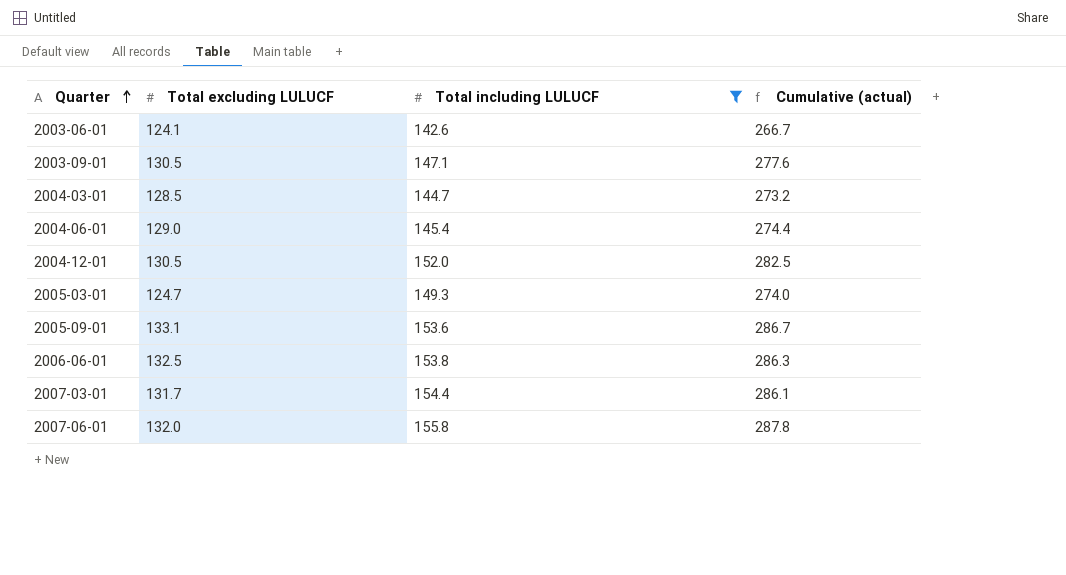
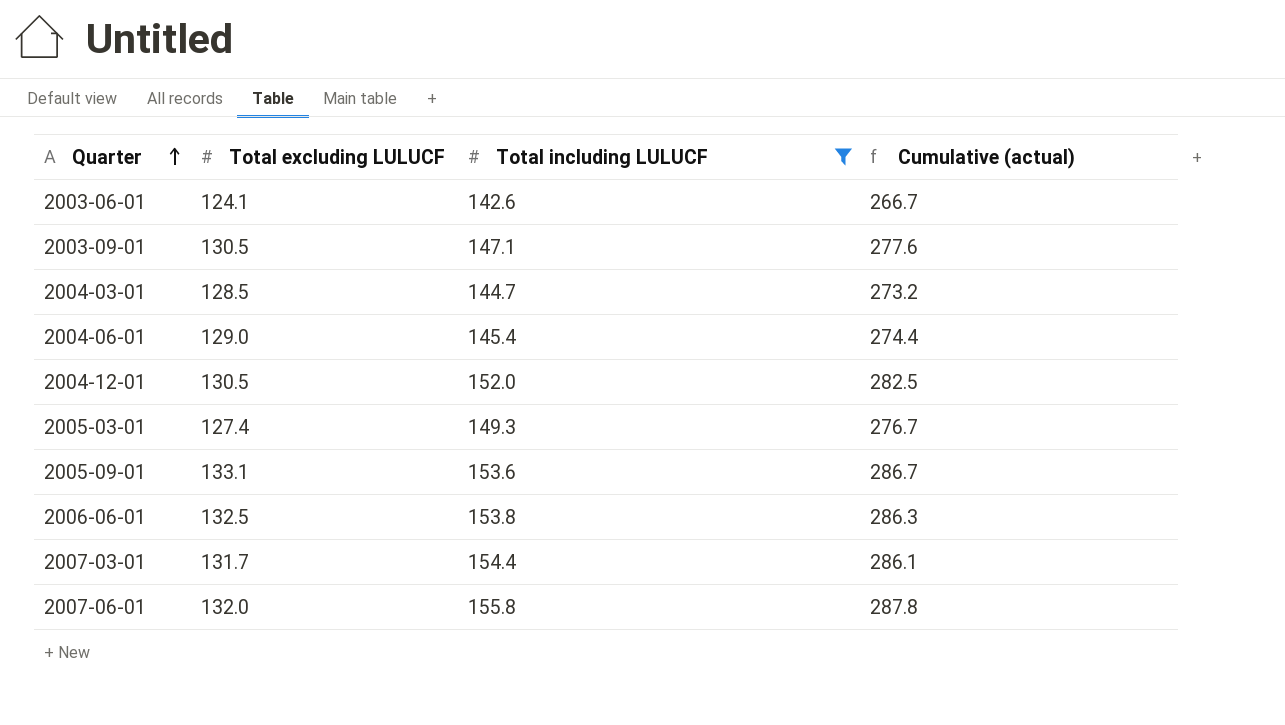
2005-03-01 | Total excluding LULUCF: 124.7 -> 127.4
2005-03-01 | Cumulative (actual): 274.0 -> 276.7

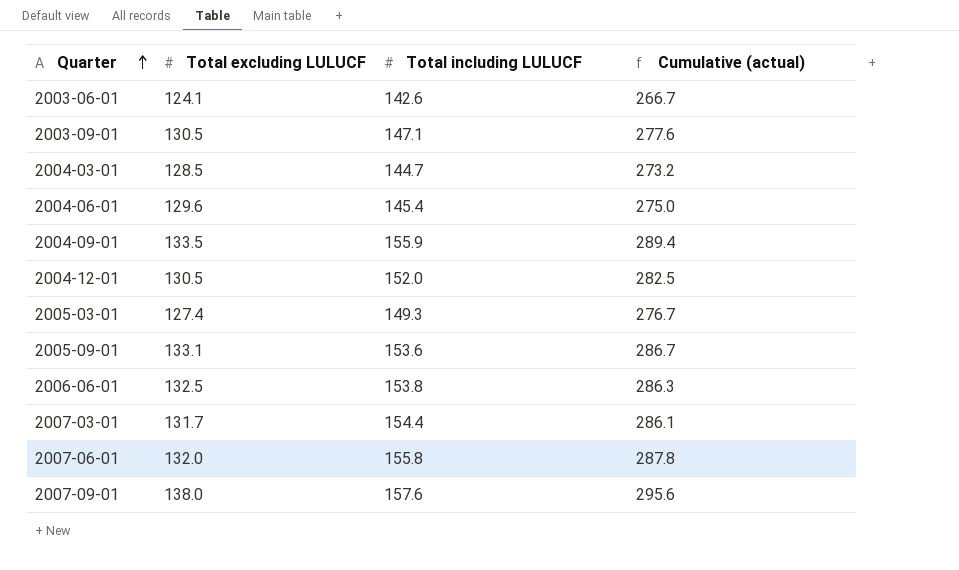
filter: Total including LULUCF <= 155.8 -> none
2004-06-01 | Total excluding LULUCF: 129.0 -> 129.6
2004-06-01 | Cumulative (actual): 274.4 -> 275.0

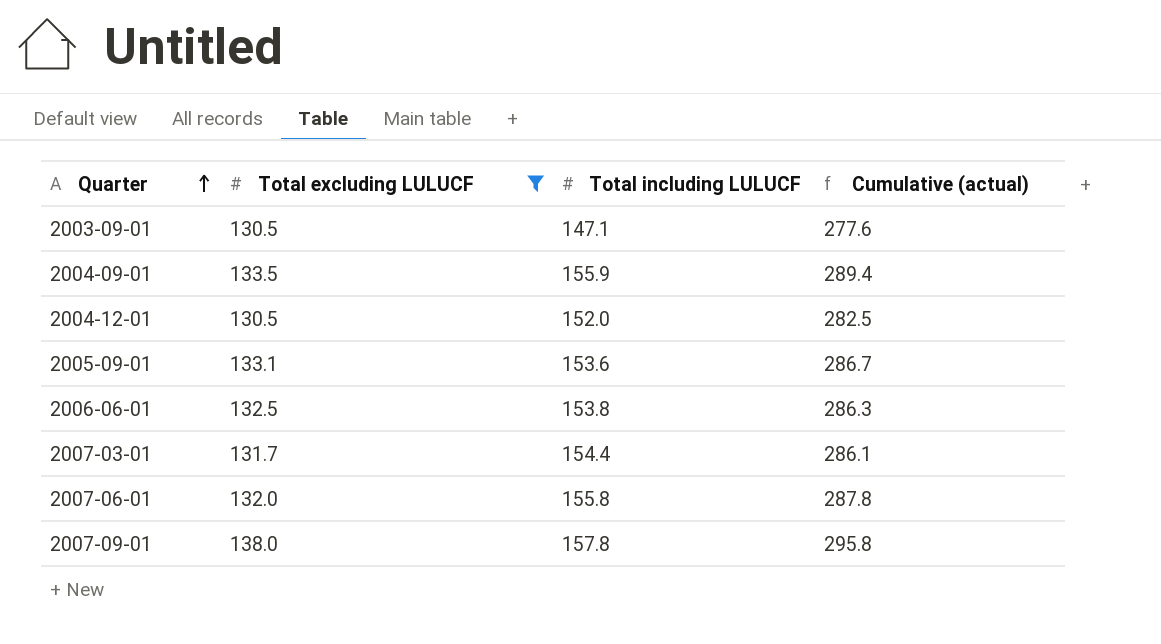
filter: none -> Total excluding LULUCF >= 130.5
2007-09-01 | Total including LULUCF: 157.6 -> 157.8
2007-09-01 | Cumulative (actual): 295.6 -> 295.8

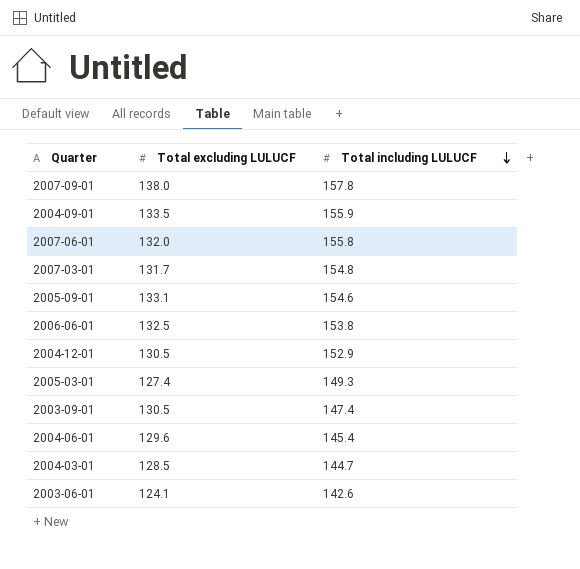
filter: Total excluding LULUCF >= 130.5 -> none
row order: Quarter ascending -> Total including LULUCF descending
column Cumulative (actual) | formula: [Total excluding LULUCF] + [Total including LULUCF] -> none
2007-03-01 | Total including LULUCF: 154.4 -> 154.8
2005-09-01 | Total including LULUCF: 153.6 -> 154.6
2004-12-01 | Total including LULUCF: 152.0 -> 152.9
2003-09-01 | Total including LULUCF: 147.1 -> 147.4

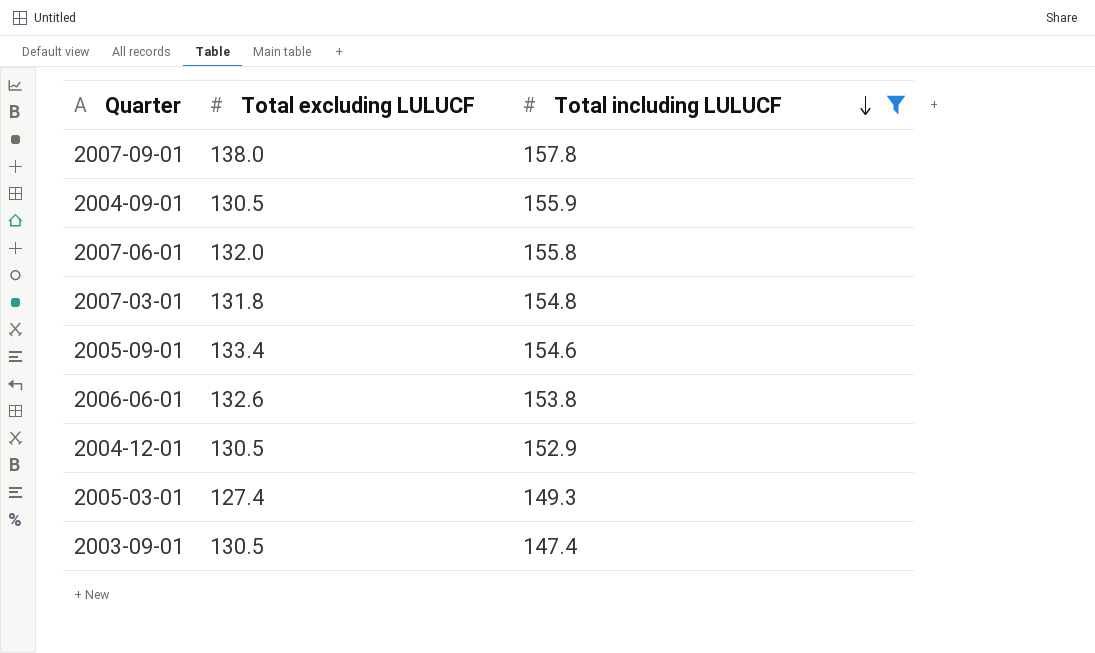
filter: none -> Total including LULUCF >= 147.4
2004-09-01 | Total excluding LULUCF: 133.5 -> 130.5
2007-03-01 | Total excluding LULUCF: 131.7 -> 131.8
2005-09-01 | Total excluding LULUCF: 133.1 -> 133.4
2006-06-01 | Total excluding LULUCF: 132.5 -> 132.6

